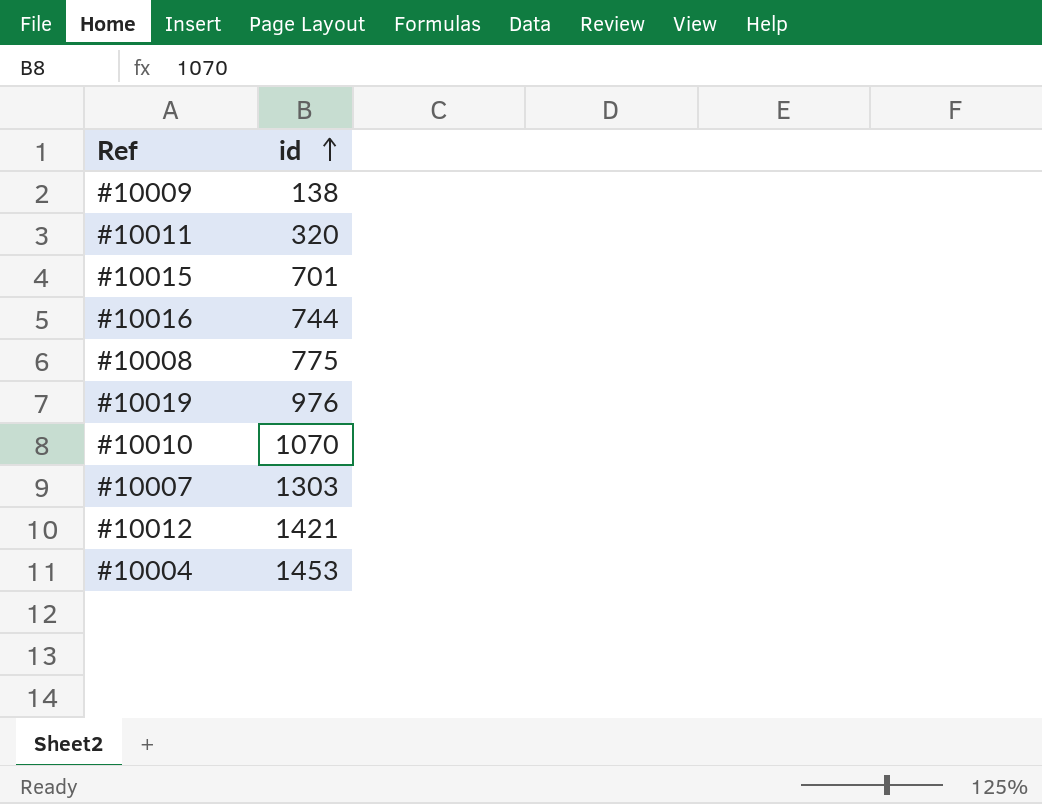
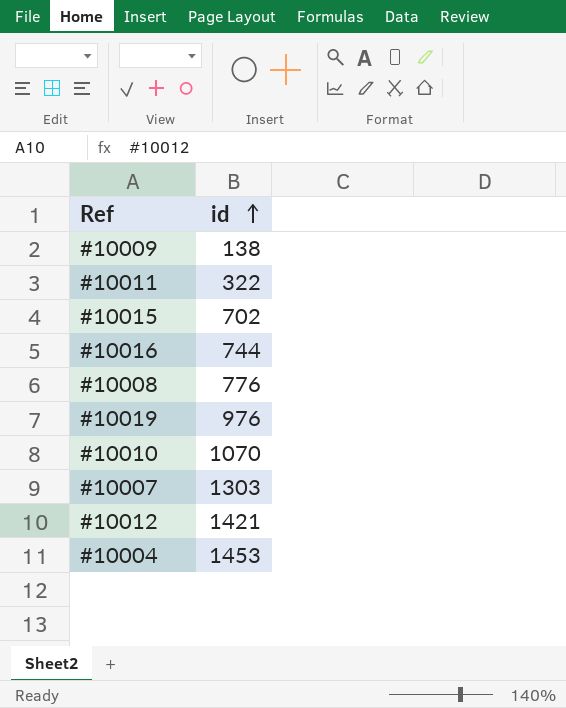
#10011 | id: 320 -> 322
#10015 | id: 701 -> 702
#10008 | id: 775 -> 776

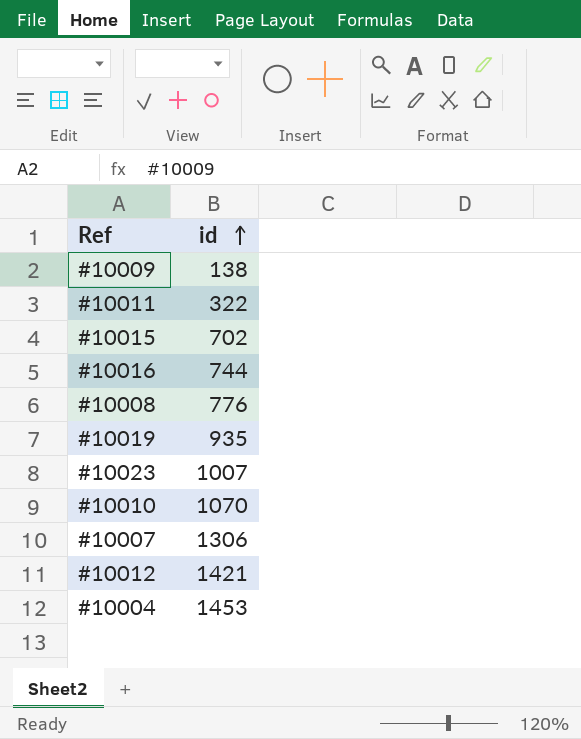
#10019 | id: 976 -> 935
row #10023: none -> 1007
#10007 | id: 1303 -> 1306

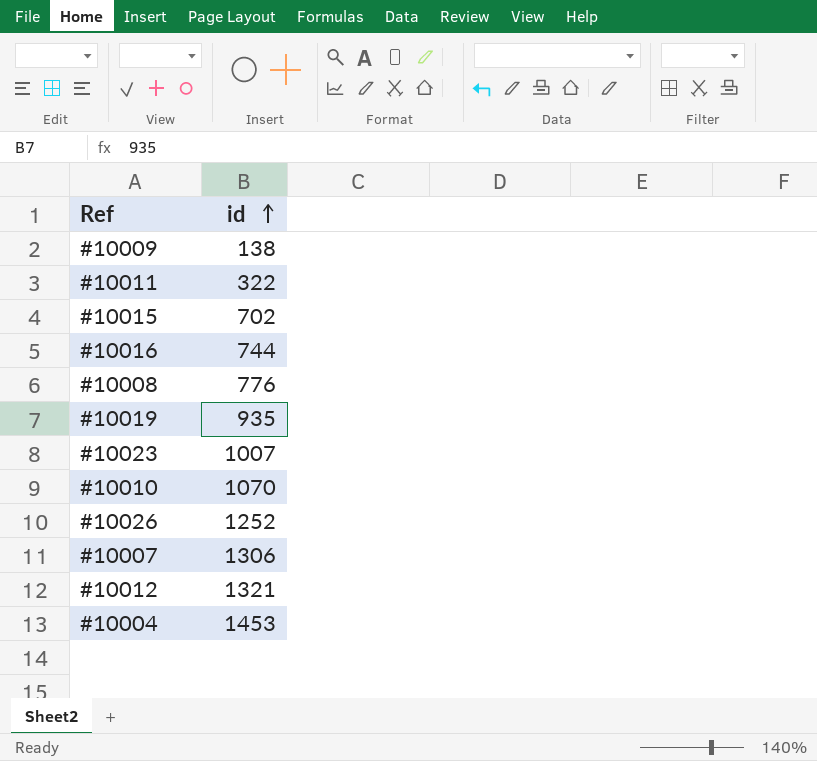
row #10026: none -> 1252
#10012 | id: 1421 -> 1321

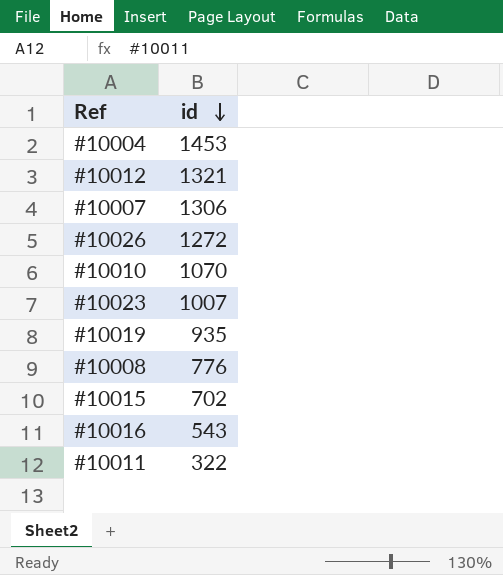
row order: id ascending -> id descending
row #10009: 138 -> none
#10026 | id: 1252 -> 1272
#10016 | id: 744 -> 543

